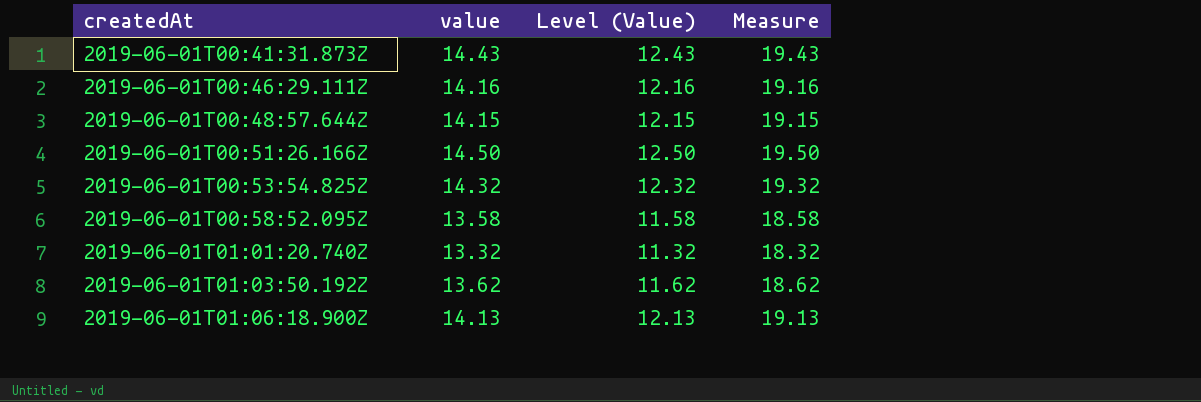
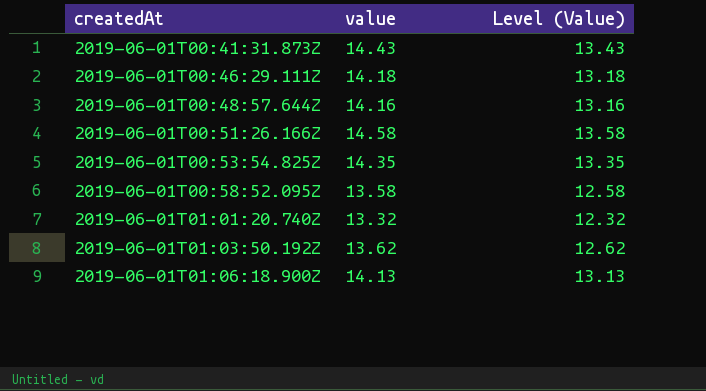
column Measure | formula: [value] + 5 -> none
column Level (Value) | formula: [value] - 2 -> [value] - 1
2019-06-01T00:46:29.111Z | value: 14.16 -> 14.18
2019-06-01T00:48:57.644Z | value: 14.15 -> 14.16
2019-06-01T00:51:26.166Z | value: 14.50 -> 14.58
2019-06-01T00:53:54.825Z | value: 14.32 -> 14.35

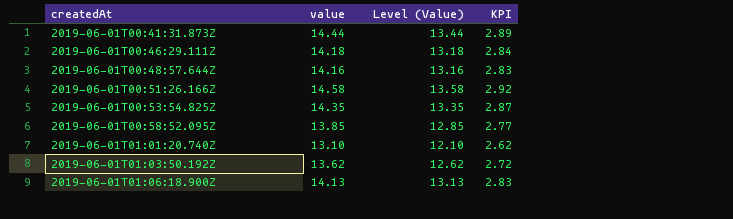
column KPI | formula: none -> [value] * 0.2
2019-06-01T00:41:31.873Z | value: 14.43 -> 14.44
2019-06-01T00:41:31.873Z | Level (Value): 13.43 -> 13.44
2019-06-01T00:58:52.095Z | value: 13.58 -> 13.85
2019-06-01T00:58:52.095Z | Level (Value): 12.58 -> 12.85
2019-06-01T01:01:20.740Z | value: 13.32 -> 13.10
2019-06-01T01:01:20.740Z | Level (Value): 12.32 -> 12.10

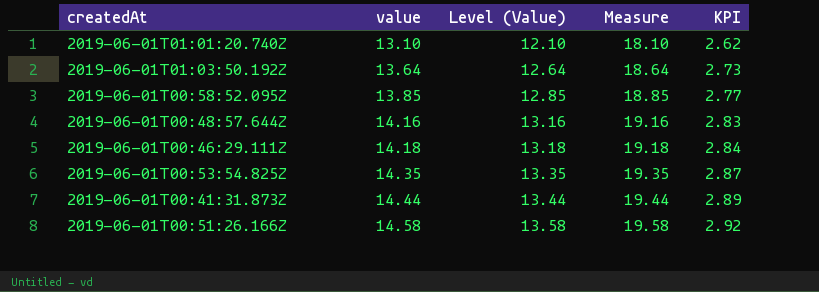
row order: createdAt ascending -> value ascending
column Measure | formula: none -> [value] + 5
row 2019-06-01T01:06:18.900Z: 14.13 | 13.13 | 2.83 -> none
2019-06-01T01:03:50.192Z | value: 13.62 -> 13.64
2019-06-01T01:03:50.192Z | Level (Value): 12.62 -> 12.64
2019-06-01T01:03:50.192Z | KPI: 2.72 -> 2.73

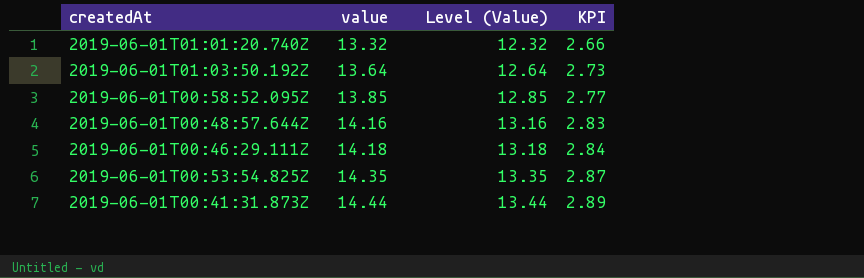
column Measure | formula: [value] + 5 -> none
row 2019-06-01T00:51:26.166Z: 14.58 | 13.58 | 19.58 | 2.92 -> none
2019-06-01T01:01:20.740Z | value: 13.10 -> 13.32
2019-06-01T01:01:20.740Z | Level (Value): 12.10 -> 12.32
2019-06-01T01:01:20.740Z | KPI: 2.62 -> 2.66

